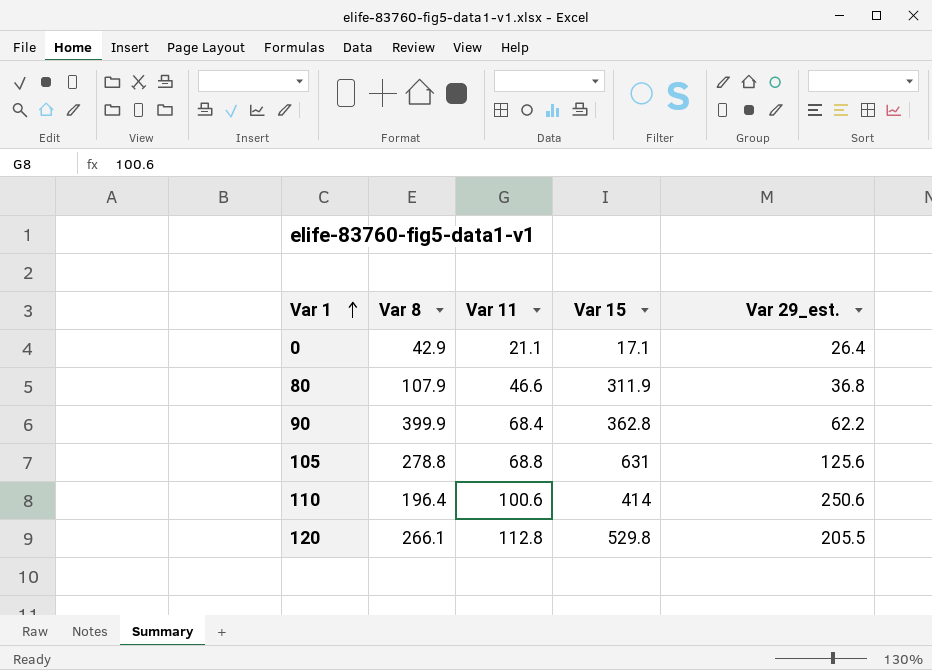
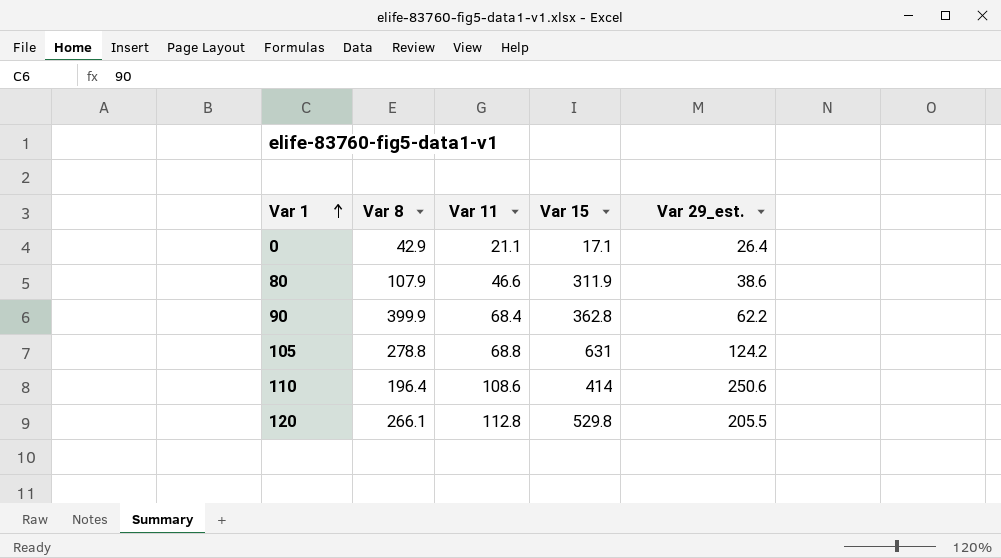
80 | Var 29_est.: 36.8 -> 38.6
105 | Var 29_est.: 125.6 -> 124.2
110 | Var 11: 100.6 -> 108.6

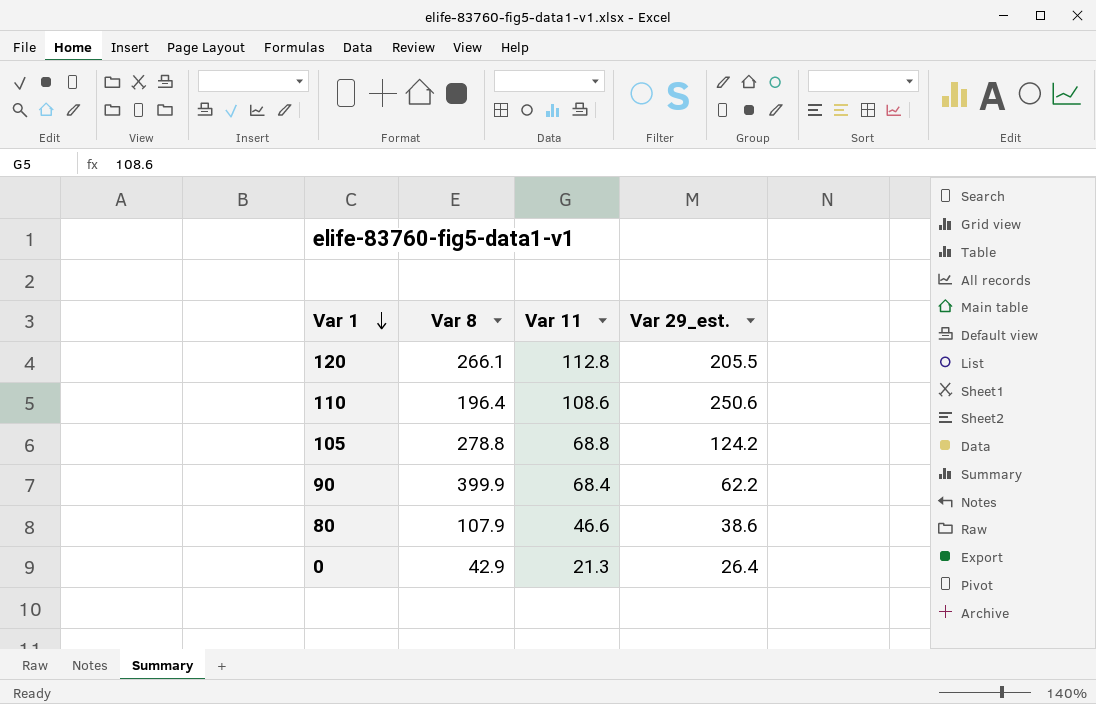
row order: Var 1 ascending -> Var 1 descending
column Var 15 | position: 4 -> none
0 | Var 11: 21.1 -> 21.3

